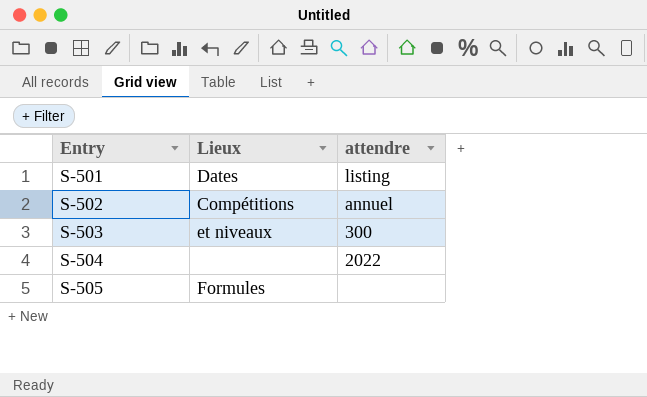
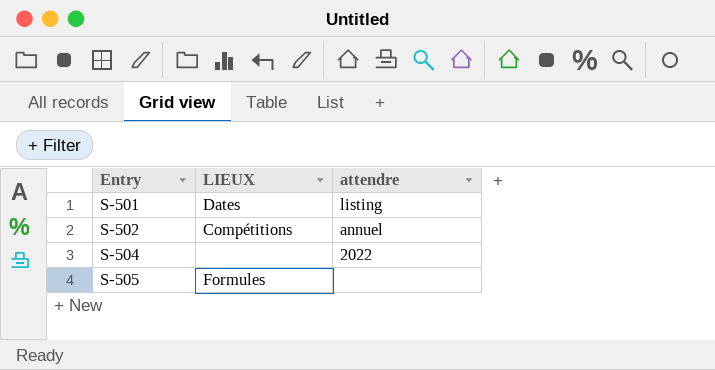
column name: Lieux -> LIEUX
row S-503: et niveaux | 300 -> none

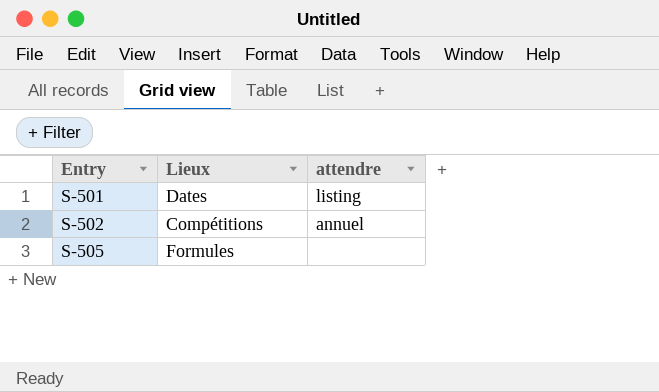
column name: LIEUX -> Lieux
row S-504: none | 2022 -> none

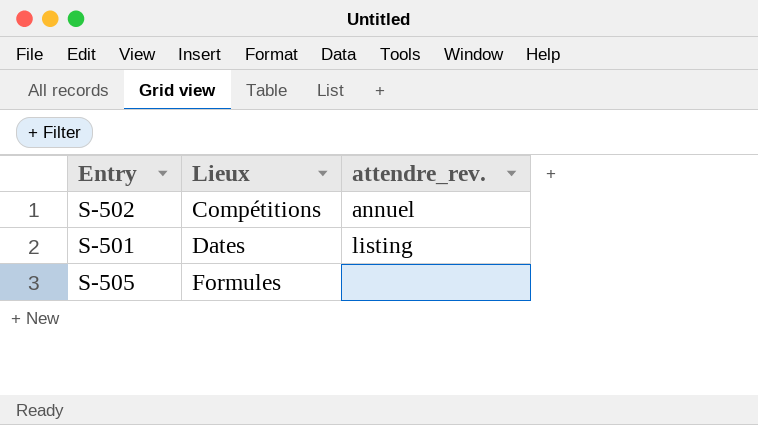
row order: Entry ascending -> Lieux ascending
column name: attendre -> attendre_rev.

